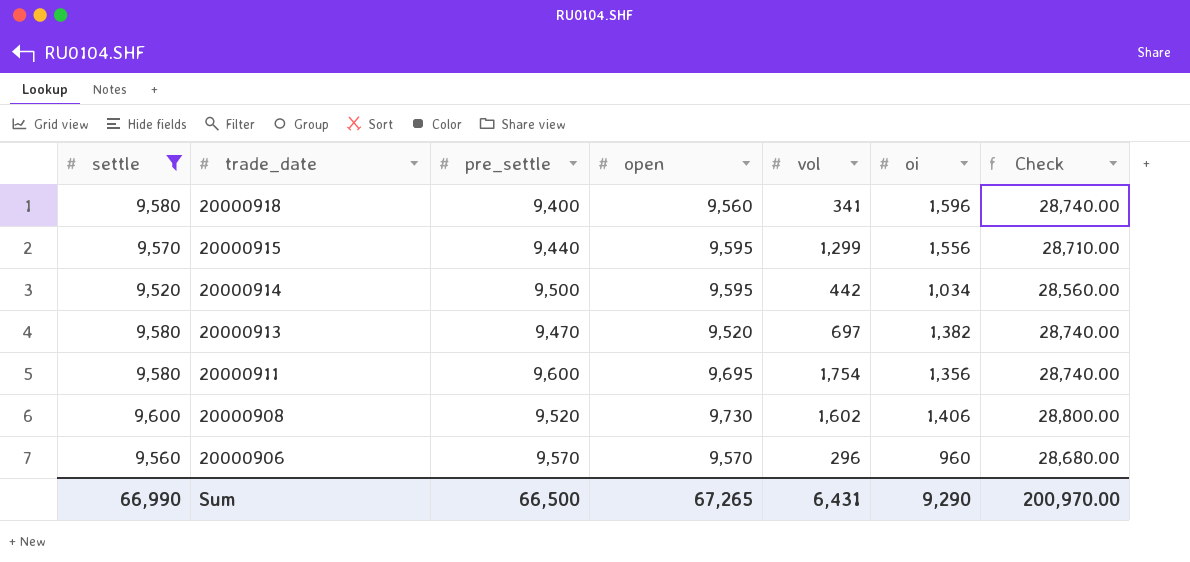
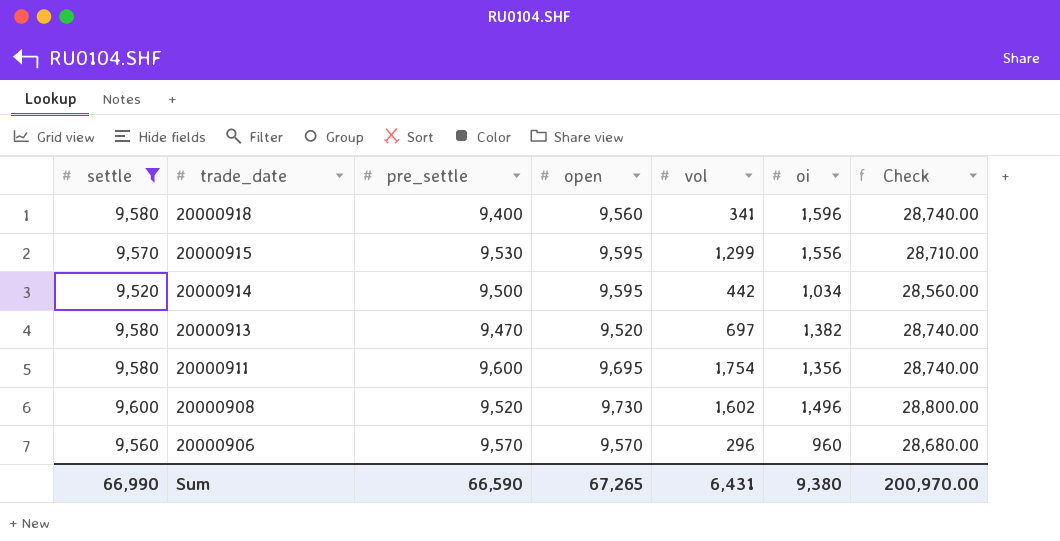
20000915 | pre_settle: 9,440 -> 9,530
20000908 | oi: 1,406 -> 1,496
Sum | pre_settle: 66,500 -> 66,590
Sum | oi: 9,290 -> 9,380

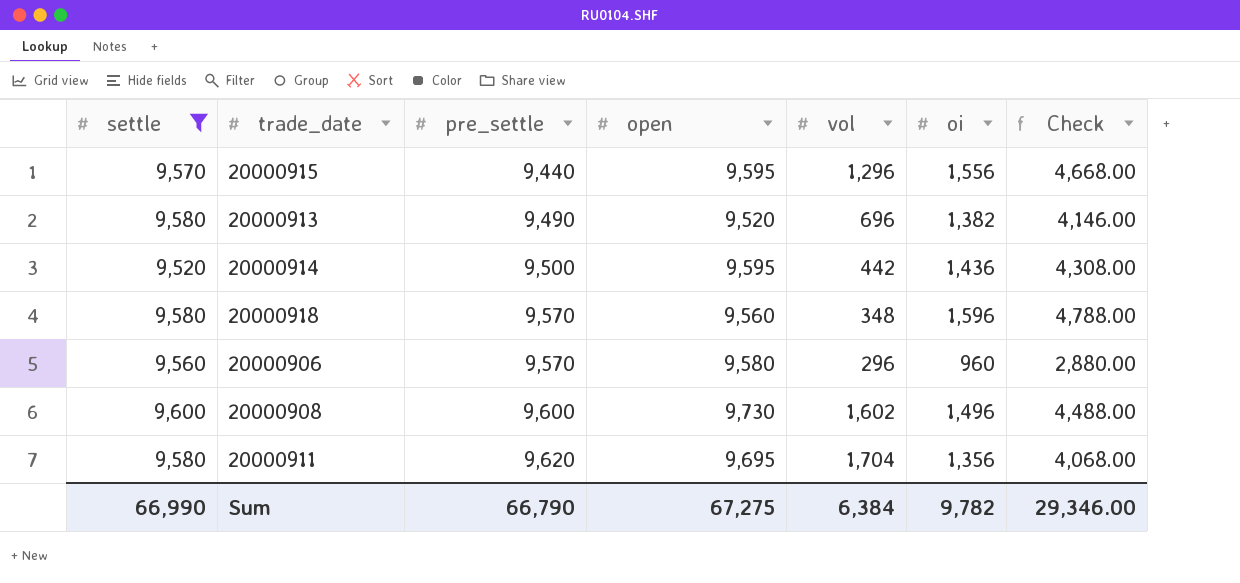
row order: trade_date descending -> pre_settle ascending
column Check | formula: [settle] * 3 -> [oi] * 3
20000915 | pre_settle: 9,530 -> 9,440
20000915 | vol: 1,299 -> 1,296
20000913 | pre_settle: 9,470 -> 9,490
20000913 | vol: 697 -> 696
20000914 | oi: 1,034 -> 1,436
20000918 | pre_settle: 9,400 -> 9,570
20000918 | vol: 341 -> 348
20000906 | open: 9,570 -> 9,580
20000908 | pre_settle: 9,520 -> 9,600
20000911 | pre_settle: 9,600 -> 9,620
20000911 | vol: 1,754 -> 1,704
Sum | pre_settle: 66,590 -> 66,790
Sum | open: 67,265 -> 67,275
Sum | vol: 6,431 -> 6,384
Sum | oi: 9,380 -> 9,782
Sum | Check: 200,970.00 -> 29,346.00

